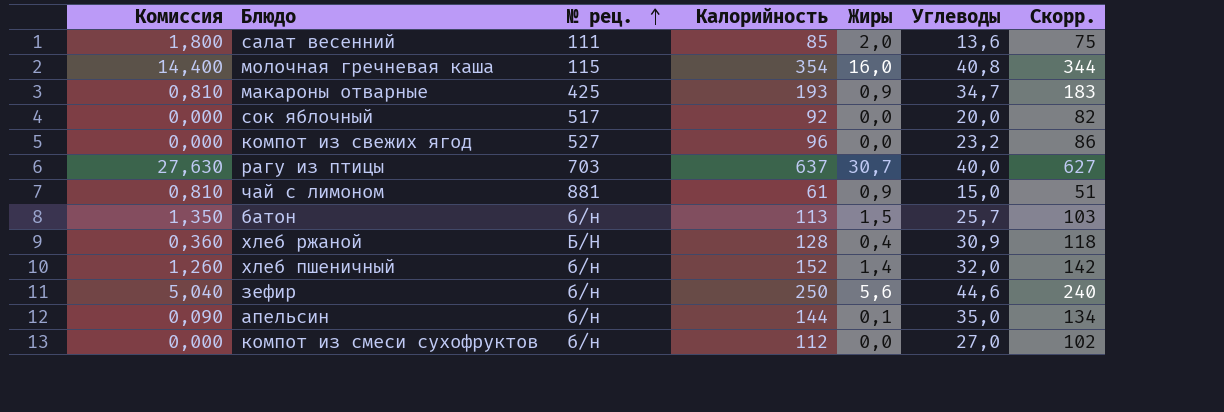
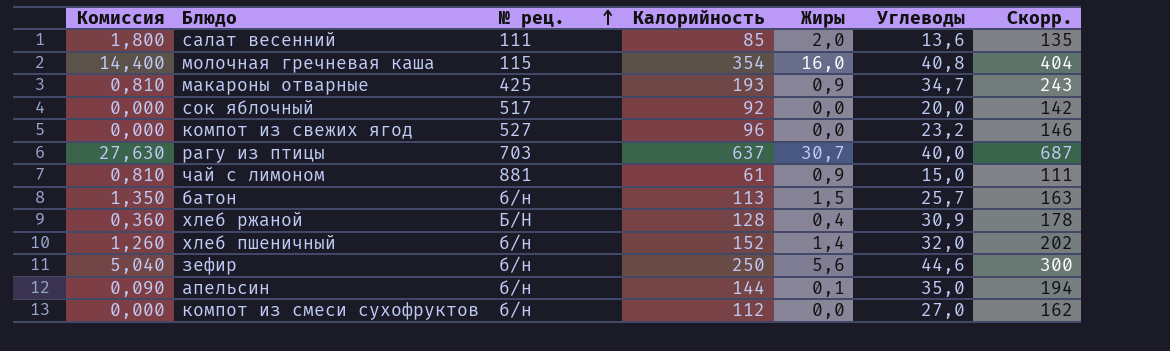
column Скорр. | formula: [Калорийность] - 10 -> [Калорийность] + 50

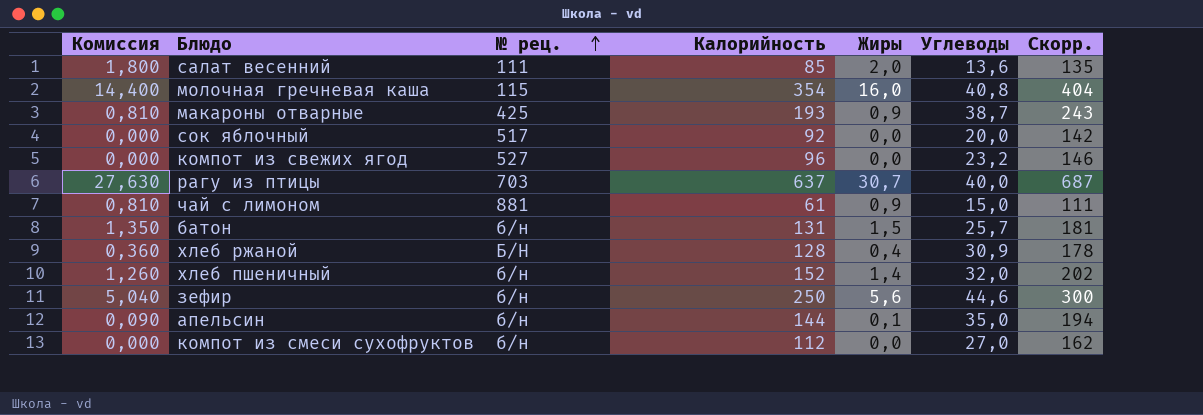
макароны отварные | Углеводы: 34,7 -> 38,7
батон | Калорийность: 113 -> 131
батон | Скорр.: 163 -> 181

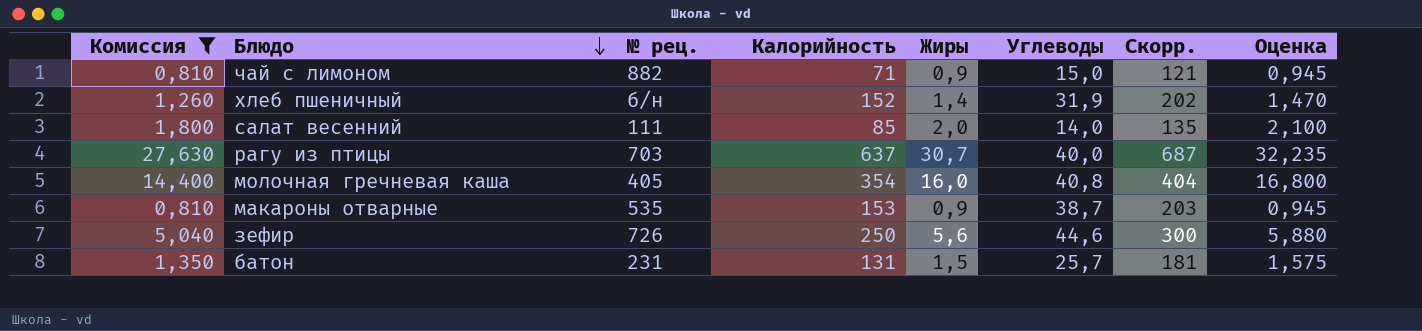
filter: none -> Комиссия >= 0,810
row order: № рец. ascending -> Блюдо descending
column Оценка | formula: none -> [Жиры] * 1,05
чай с лимоном | № рец.: 881 -> 882
чай с лимоном | Калорийность: 61 -> 71
чай с лимоном | Скорр.: 111 -> 121
хлеб пшеничный | Углеводы: 32,0 -> 31,9
салат весенний | Углеводы: 13,6 -> 14,0
молочная гречневая каша | № рец.: 115 -> 405
макароны отварные | № рец.: 425 -> 535
макароны отварные | Калорийность: 193 -> 153
макароны отварные | Скорр.: 243 -> 203
зефир | № рец.: б/н -> 726
батон | № рец.: б/н -> 231

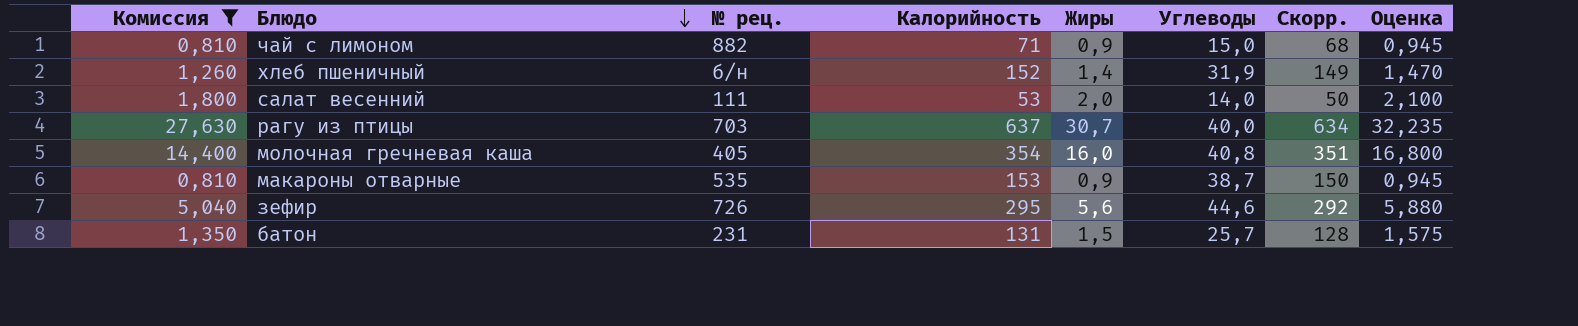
column Скорр. | formula: [Калорийность] + 50 -> [Калорийность] - 3
салат весенний | Калорийность: 85 -> 53
зефир | Калорийность: 250 -> 295

